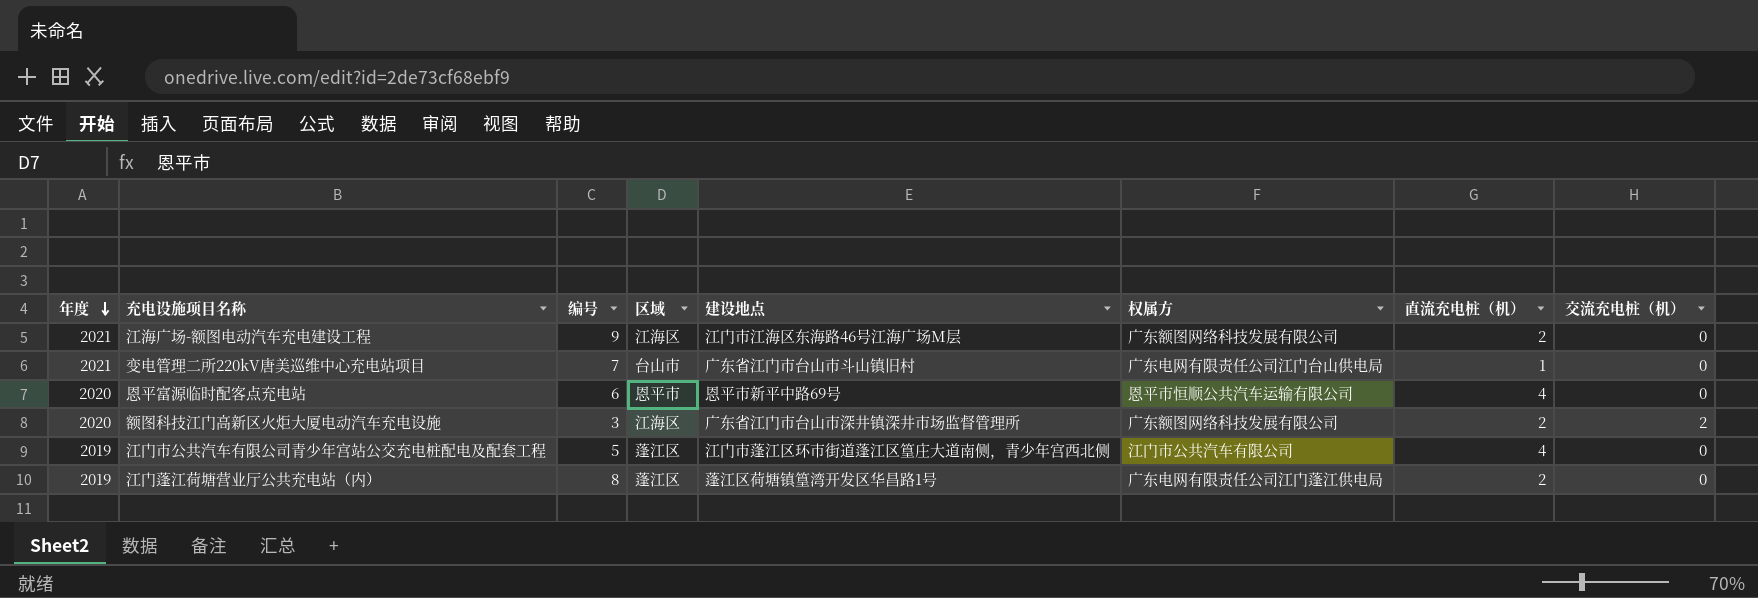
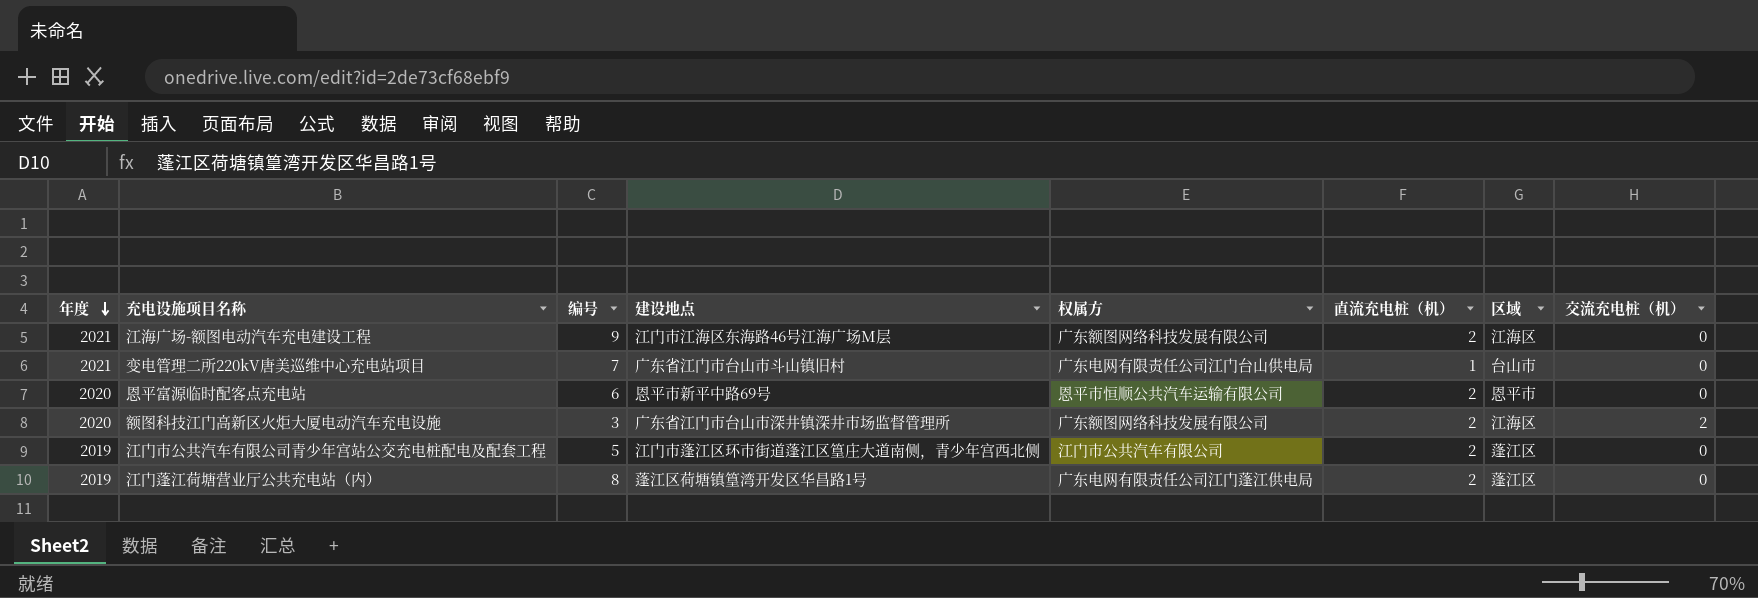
column 区域 | position: 4 -> 7
恩平富源临时配客点充电站 | 直流充电桩（机）: 4 -> 2
江门市公共汽车有限公司青少年宫站公交充电桩配电及配套工程 | 直流充电桩（机）: 4 -> 2

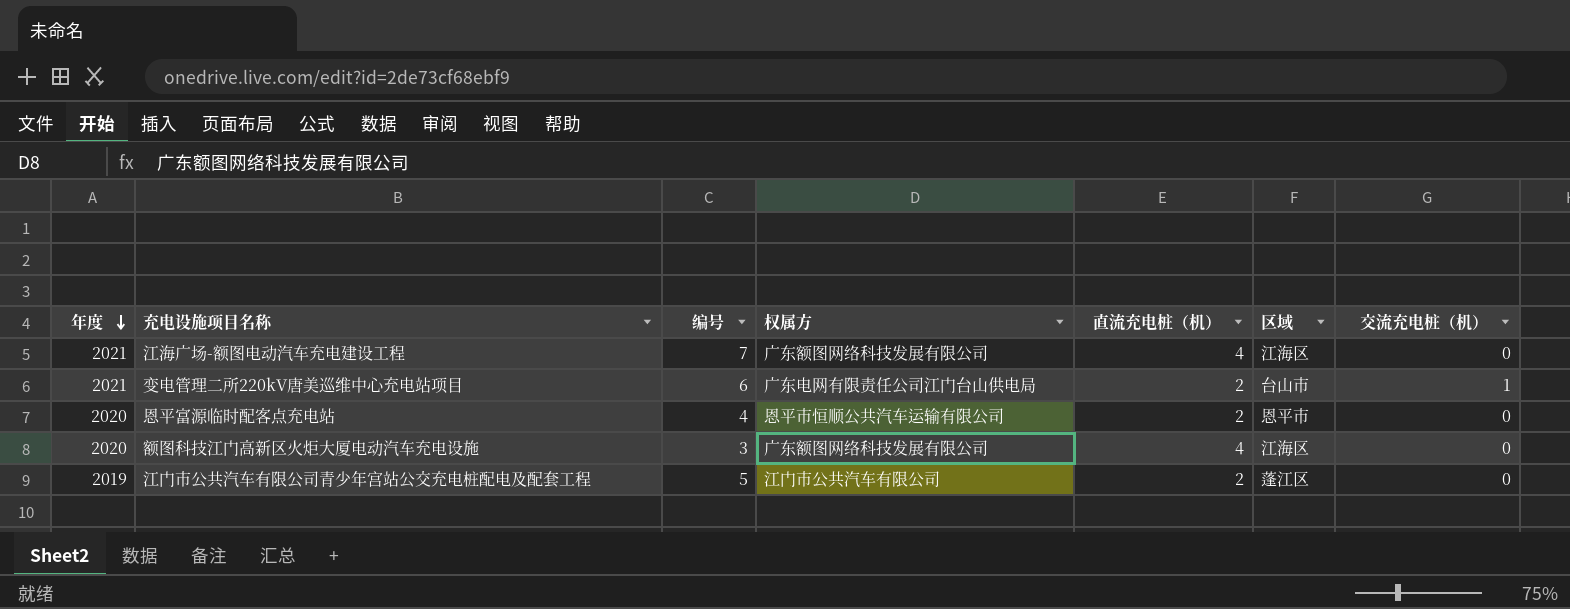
column 建设地点 | position: 4 -> none
row 江门蓬江荷塘营业厅公共充电站（内）: 2019 | 8 | 蓬江区荷塘镇篁湾开发区华昌路1号 | 广东电网有限责任公司江门蓬江供电局 | 2 | 蓬江区 | 0 -> none
江海广场-额图电动汽车充电建设工程 | 编号: 9 -> 7
江海广场-额图电动汽车充电建设工程 | 直流充电桩（机）: 2 -> 4
变电管理二所220kV唐美巡维中心充电站项目 | 编号: 7 -> 6
变电管理二所220kV唐美巡维中心充电站项目 | 直流充电桩（机）: 1 -> 2
变电管理二所220kV唐美巡维中心充电站项目 | 交流充电桩（机）: 0 -> 1
恩平富源临时配客点充电站 | 编号: 6 -> 4
额图科技江门高新区火炬大厦电动汽车充电设施 | 直流充电桩（机）: 2 -> 4
额图科技江门高新区火炬大厦电动汽车充电设施 | 交流充电桩（机）: 2 -> 0

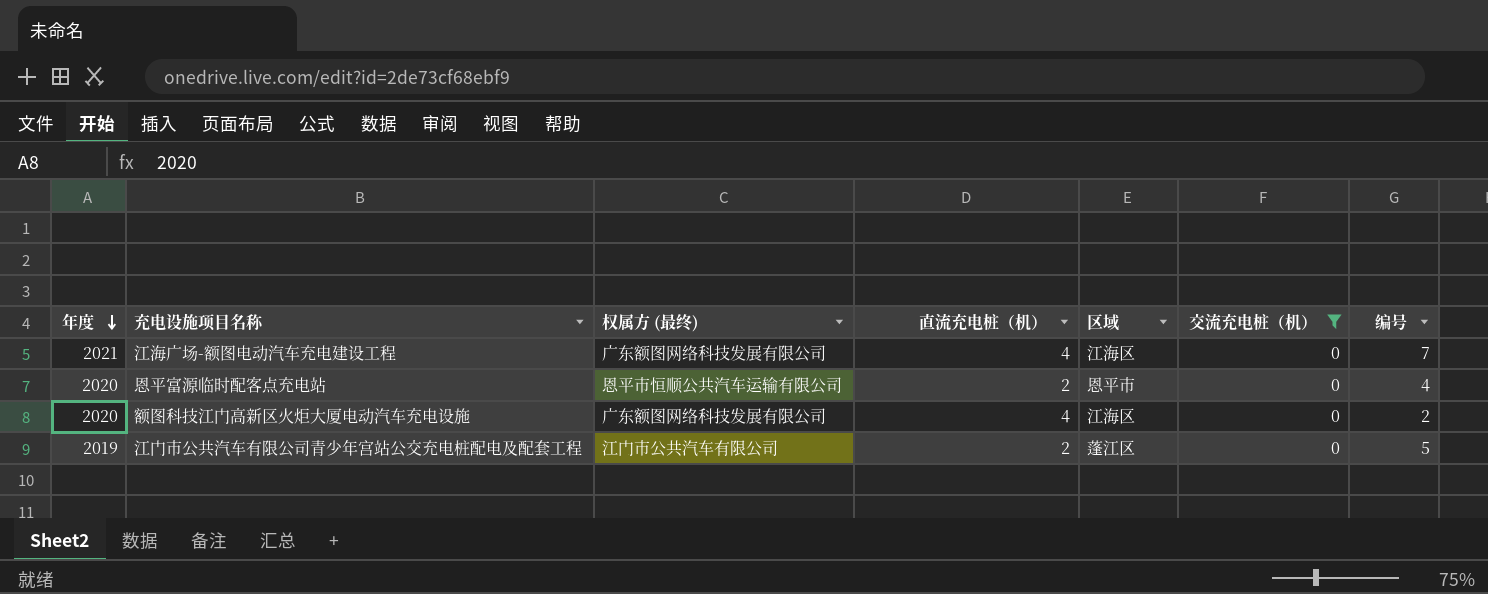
filter: none -> 交流充电桩（机） = 0
column name: 权属方 -> 权属方 (最终)
column 编号 | position: 3 -> 7
额图科技江门高新区火炬大厦电动汽车充电设施 | 编号: 3 -> 2

